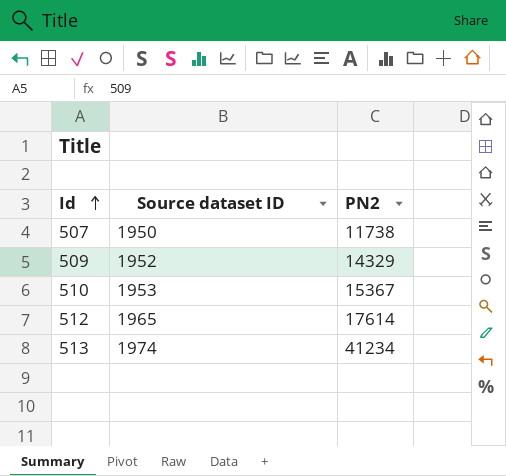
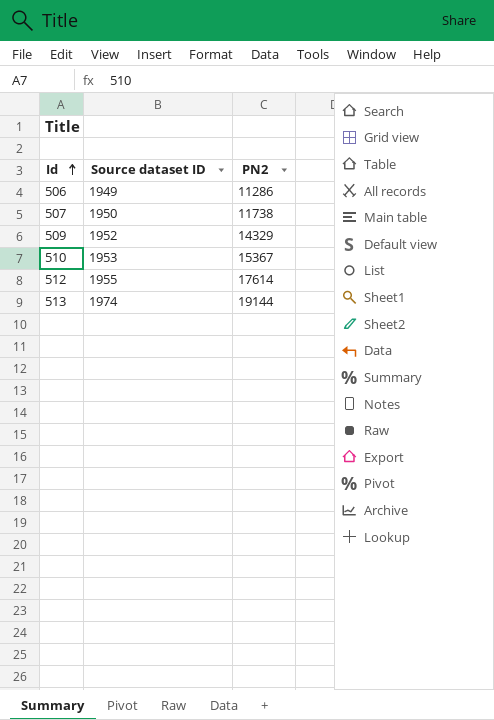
row 506: none -> 1949 | 11286
512 | Source dataset ID: 1965 -> 1955
513 | PN2: 41234 -> 19144

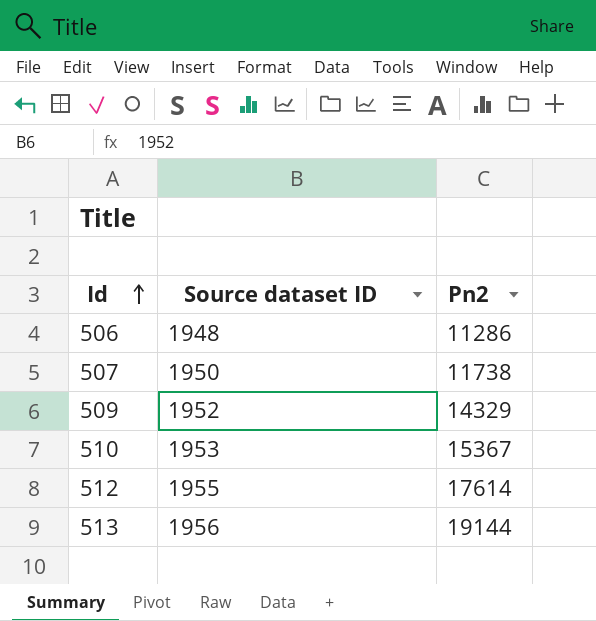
column name: PN2 -> Pn2
506 | Source dataset ID: 1949 -> 1948
513 | Source dataset ID: 1974 -> 1956

